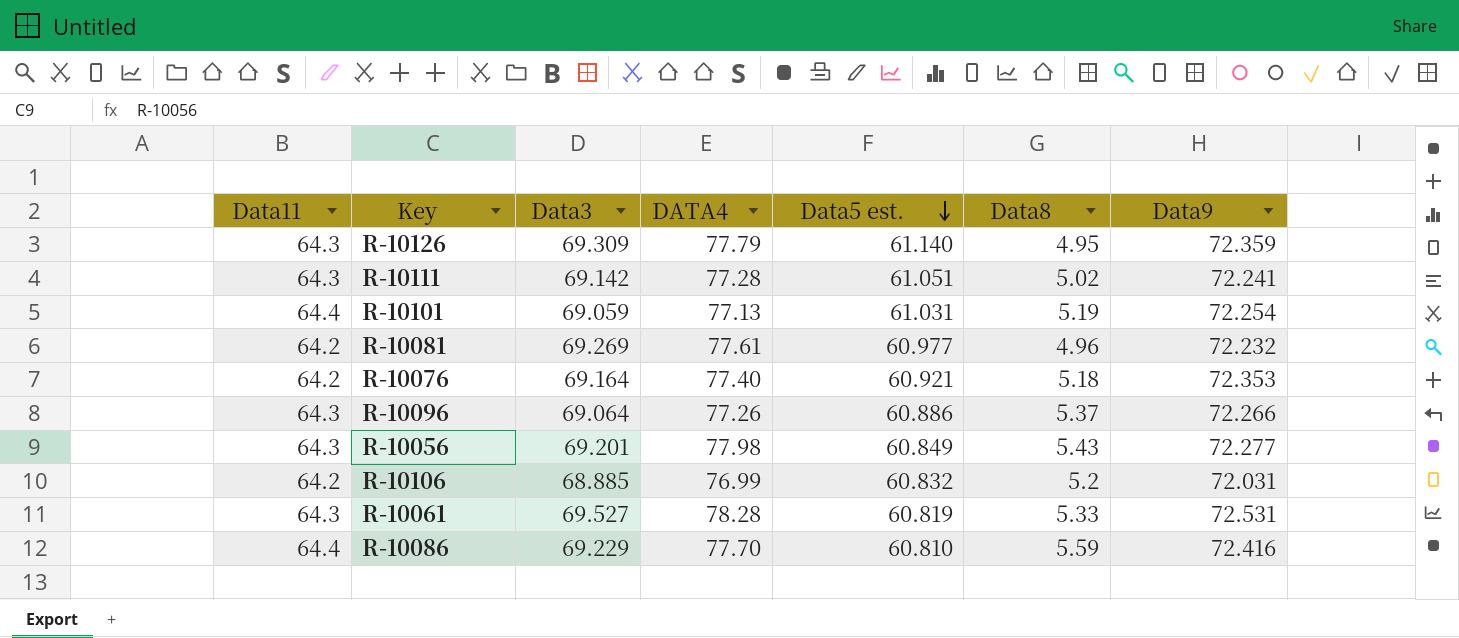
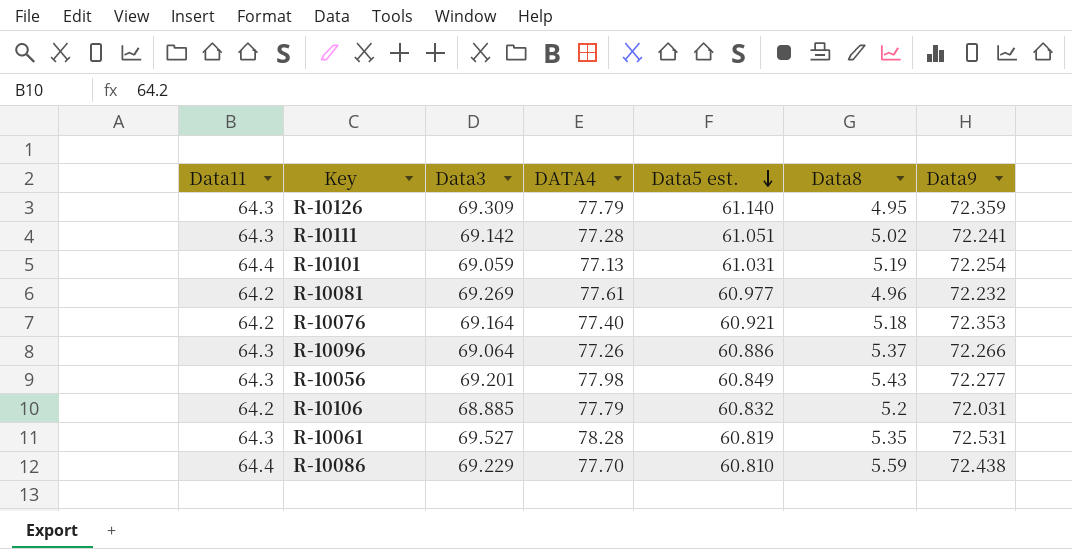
R-10106 | DATA4: 76.99 -> 77.79
R-10061 | Data8: 5.33 -> 5.35
R-10086 | Data9: 72.416 -> 72.438

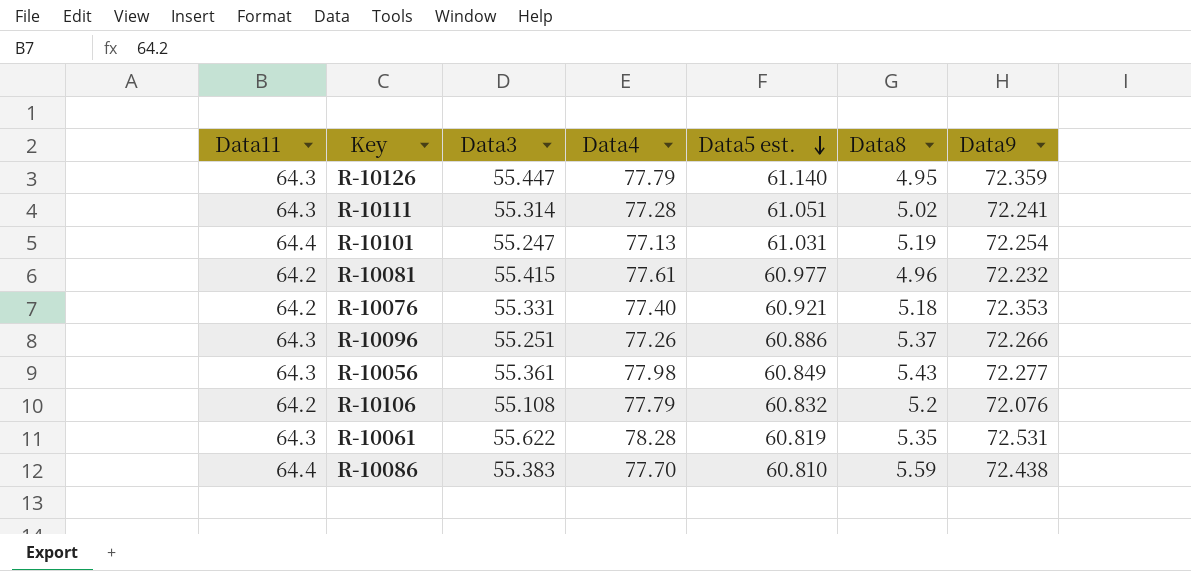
column name: DATA4 -> Data4
R-10126 | Data3: 69.309 -> 55.447
R-10111 | Data3: 69.142 -> 55.314
R-10101 | Data3: 69.059 -> 55.247
R-10081 | Data3: 69.269 -> 55.415
R-10076 | Data3: 69.164 -> 55.331
R-10096 | Data3: 69.064 -> 55.251
R-10056 | Data3: 69.201 -> 55.361
R-10106 | Data3: 68.885 -> 55.108
R-10106 | Data9: 72.031 -> 72.076
R-10061 | Data3: 69.527 -> 55.622
R-10086 | Data3: 69.229 -> 55.383

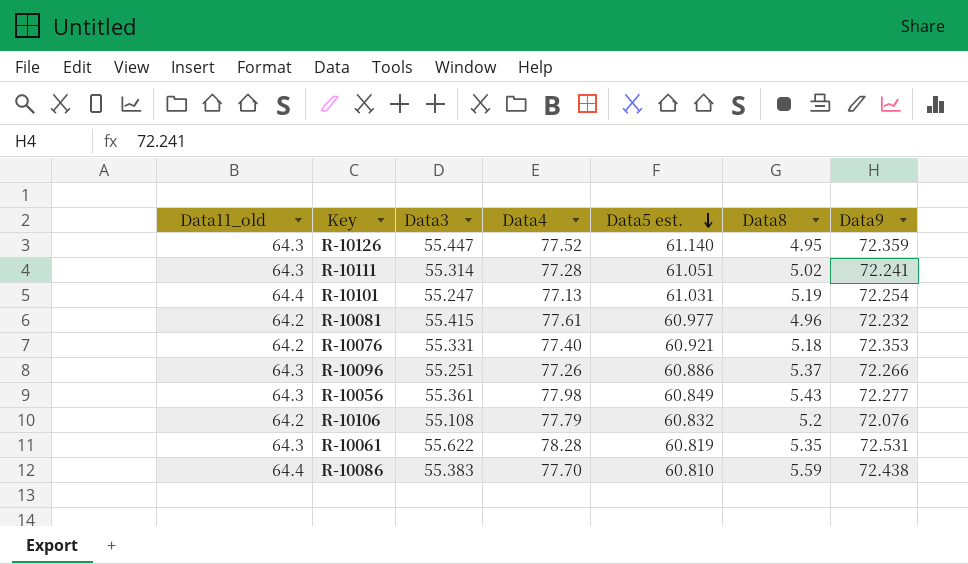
column name: Data11 -> Data11_old
R-10126 | Data4: 77.79 -> 77.52

